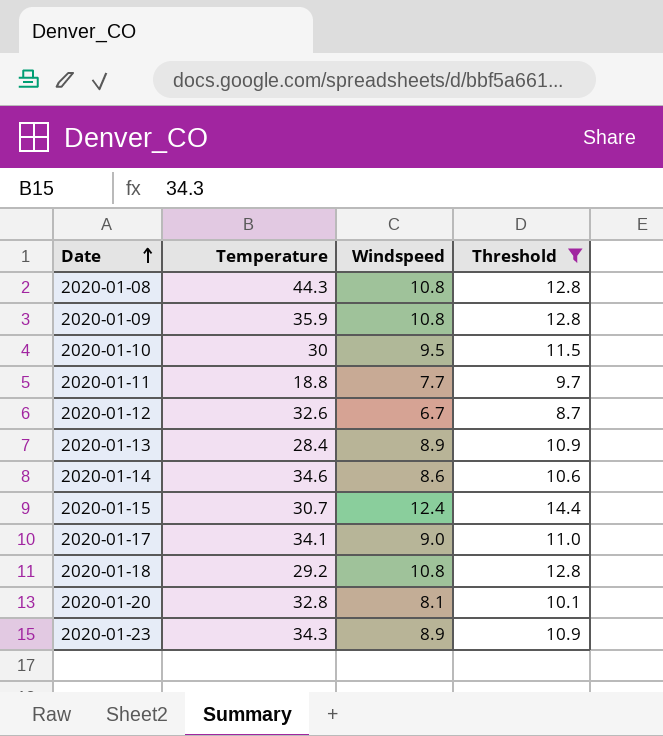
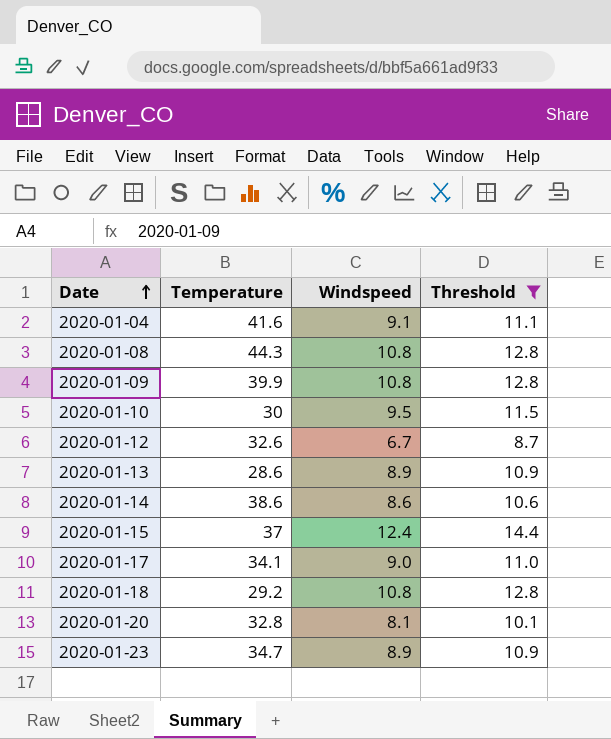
row 2020-01-11: 18.8 | 7.7 | 9.7 -> none
row 2020-01-04: none -> 41.6 | 9.1 | 11.1
2020-01-09 | Temperature: 35.9 -> 39.9
2020-01-13 | Temperature: 28.4 -> 28.6
2020-01-14 | Temperature: 34.6 -> 38.6
2020-01-15 | Temperature: 30.7 -> 37
2020-01-23 | Temperature: 34.3 -> 34.7

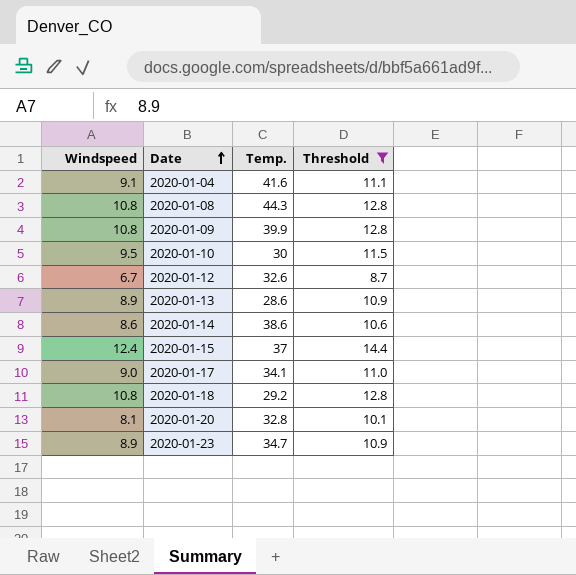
column Windspeed | position: 3 -> 1
column name: Temperature -> Temp.

